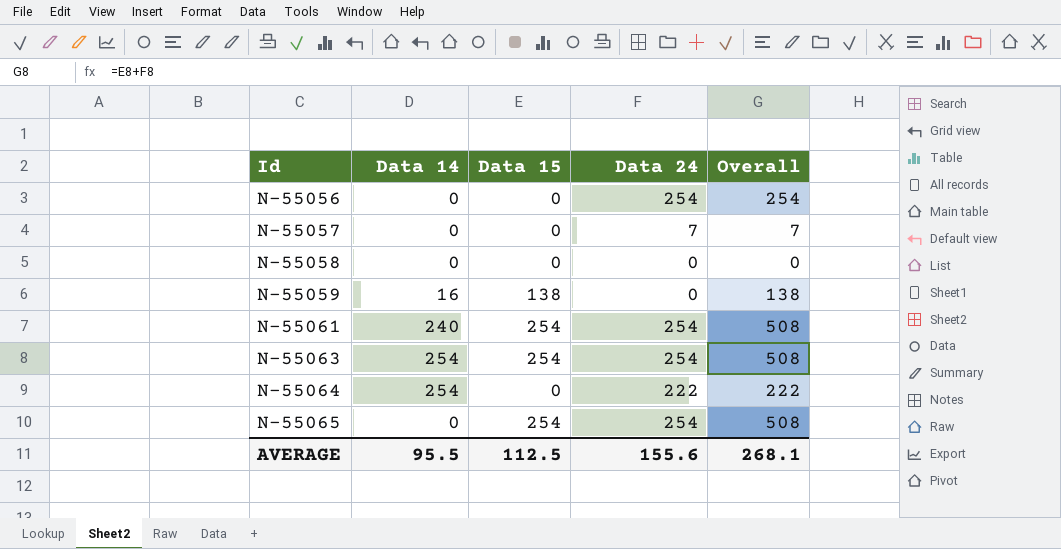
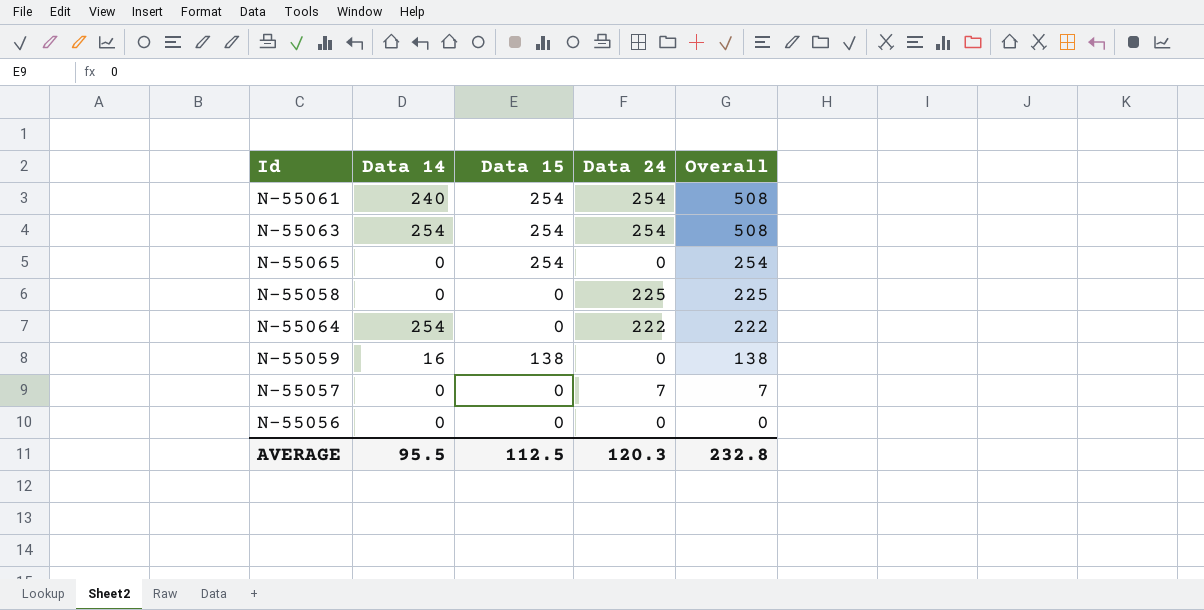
row order: Id ascending -> Overall descending
N-55065 | Data 24: 254 -> 0
N-55065 | Overall: 508 -> 254
N-55058 | Data 24: 0 -> 225
N-55058 | Overall: 0 -> 225
N-55056 | Data 24: 254 -> 0
N-55056 | Overall: 254 -> 0
AVERAGE | Data 24: 155.6 -> 120.3
AVERAGE | Overall: 268.1 -> 232.8

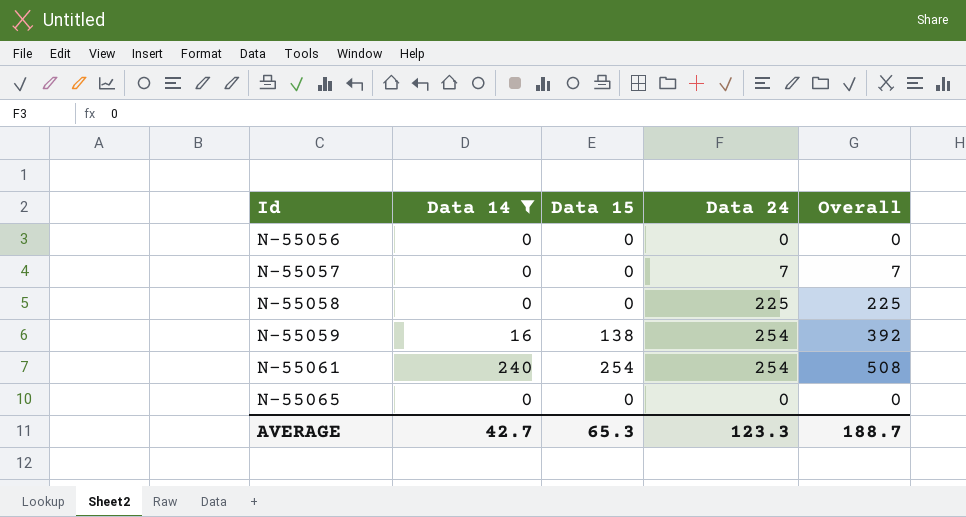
filter: none -> Data 14 != 254
row order: Overall descending -> Id ascending
N-55059 | Data 24: 0 -> 254
N-55059 | Overall: 138 -> 392
N-55065 | Data 15: 254 -> 0
N-55065 | Overall: 254 -> 0
AVERAGE | Data 14: 95.5 -> 42.7
AVERAGE | Data 15: 112.5 -> 65.3
AVERAGE | Data 24: 120.3 -> 123.3
AVERAGE | Overall: 232.8 -> 188.7

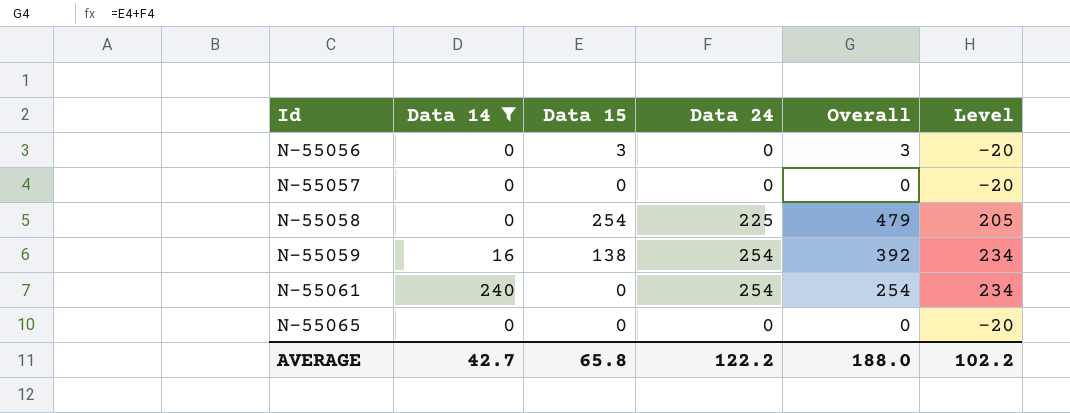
column Level | formula: none -> [Data 24] - 20
N-55056 | Data 15: 0 -> 3
N-55056 | Overall: 0 -> 3
N-55057 | Data 24: 7 -> 0
N-55057 | Overall: 7 -> 0
N-55058 | Data 15: 0 -> 254
N-55058 | Overall: 225 -> 479
N-55061 | Data 15: 254 -> 0
N-55061 | Overall: 508 -> 254
AVERAGE | Data 15: 65.3 -> 65.8
AVERAGE | Data 24: 123.3 -> 122.2
AVERAGE | Overall: 188.7 -> 188.0

